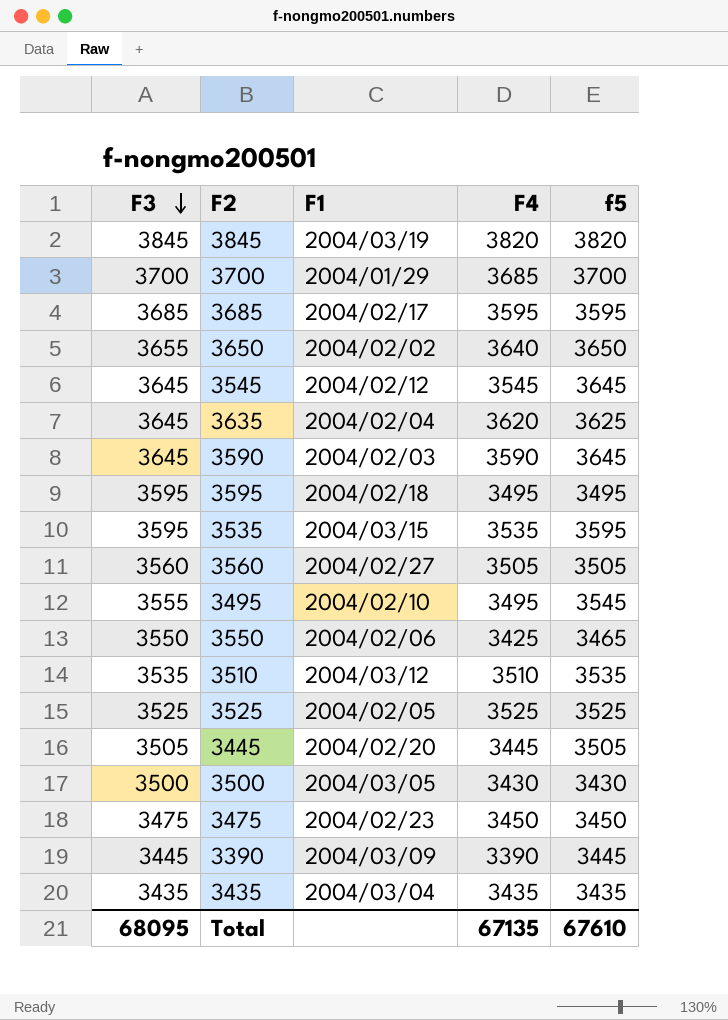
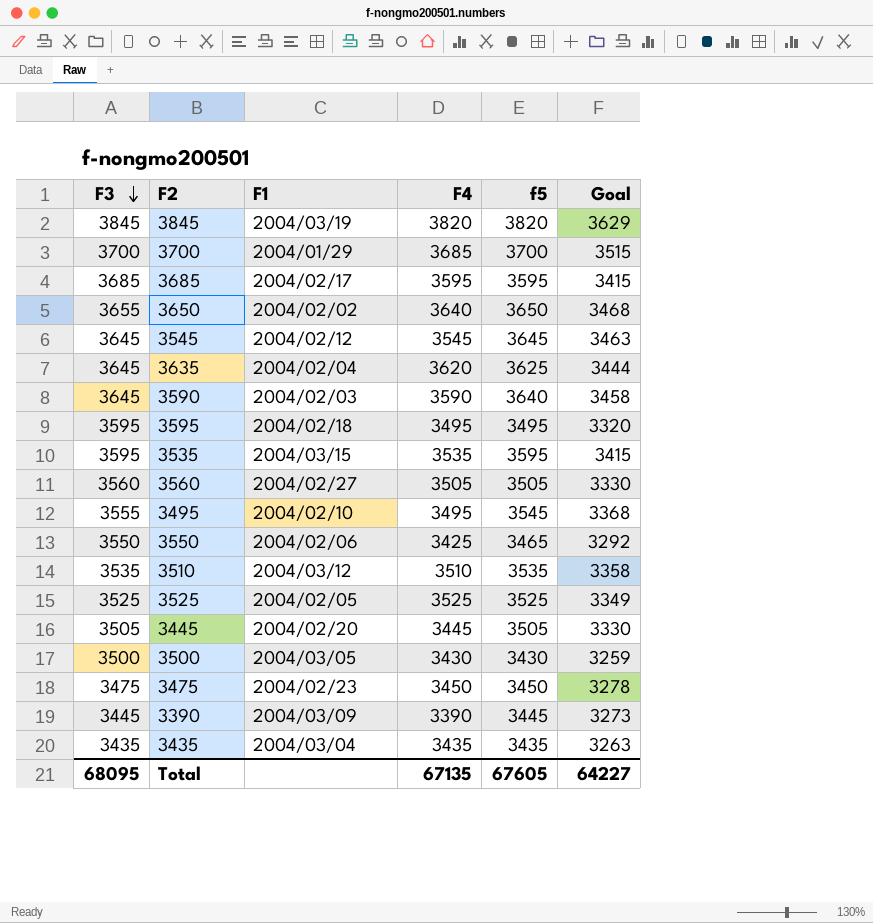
column Goal | formula: none -> [f5] * 0.95
3590 | f5: 3645 -> 3640
Total | f5: 67610 -> 67605

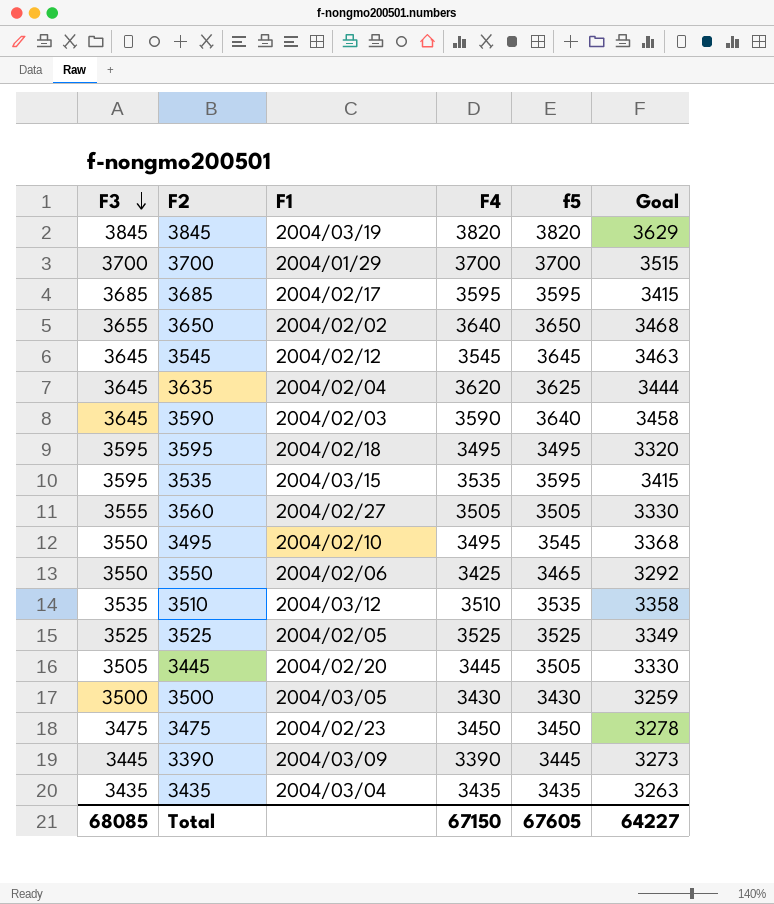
3700 | F4: 3685 -> 3700
3560 | F3: 3560 -> 3555
3495 | F3: 3555 -> 3550
Total | F3: 68095 -> 68085
Total | F4: 67135 -> 67150

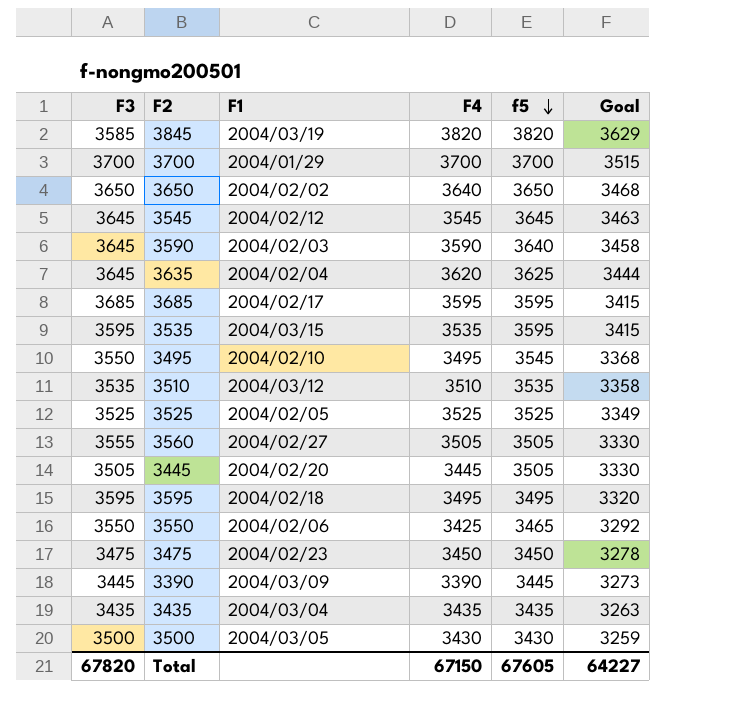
row order: F3 descending -> f5 descending
3845 | F3: 3845 -> 3585
3650 | F3: 3655 -> 3650
Total | F3: 68085 -> 67820

